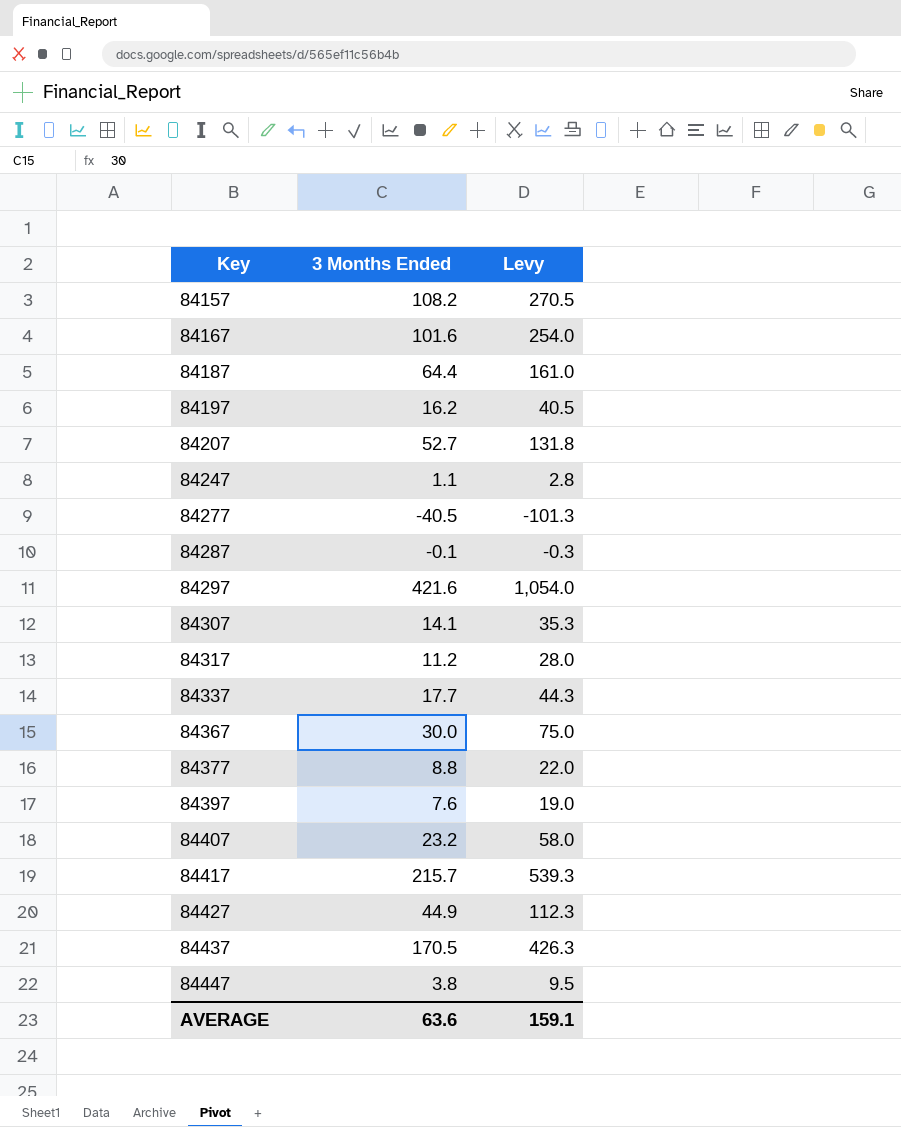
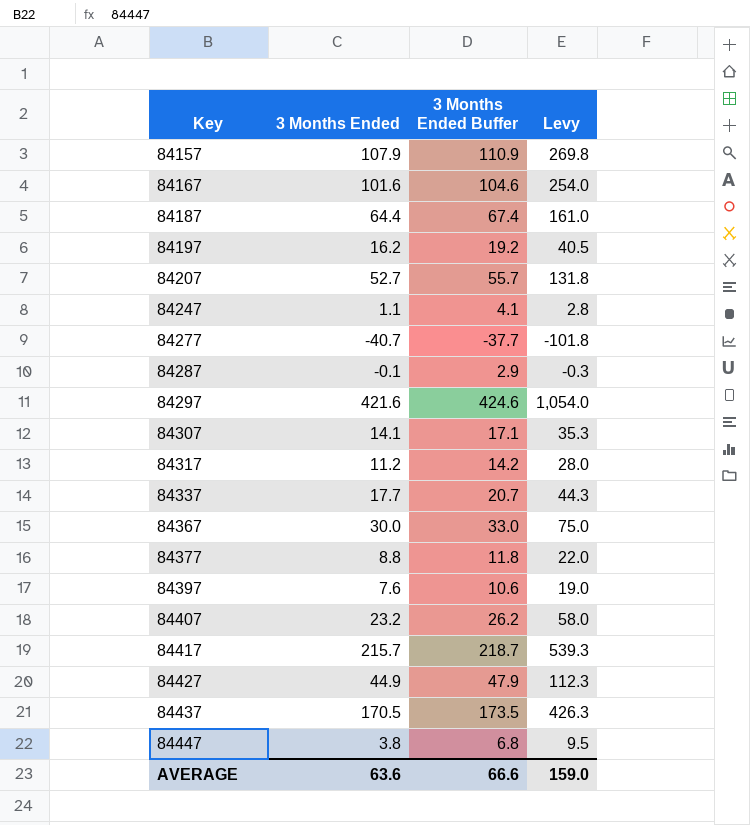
column 3 Months Ended Buffer | formula: none -> [3 Months Ended] + 3
84157 | 3 Months Ended: 108.2 -> 107.9
84157 | Levy: 270.5 -> 269.8
84277 | 3 Months Ended: -40.5 -> -40.7
84277 | Levy: -101.3 -> -101.8
AVERAGE | Levy: 159.1 -> 159.0

